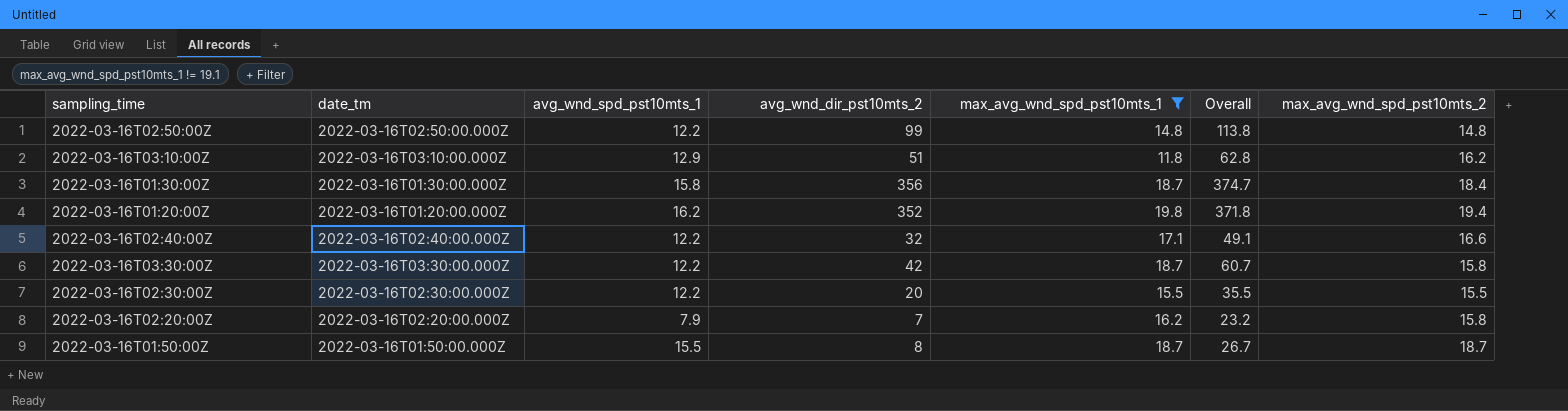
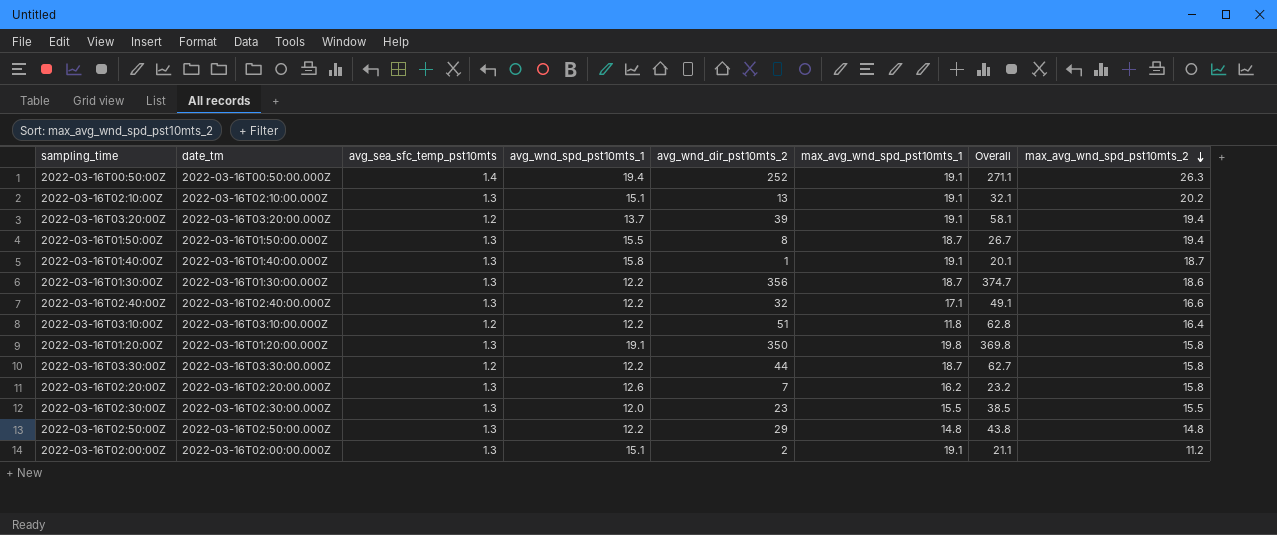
filter: max_avg_wnd_spd_pst10mts_1 != 19.1 -> none
row order: none -> max_avg_wnd_spd_pst10mts_2 descending
column avg_sea_sfc_temp_pst10mts | position: none -> 3
2022-03-16T01:50:00Z | max_avg_wnd_spd_pst10mts_2: 18.7 -> 19.4
2022-03-16T01:30:00Z | avg_wnd_spd_pst10mts_1: 15.8 -> 12.2
2022-03-16T01:30:00Z | max_avg_wnd_spd_pst10mts_2: 18.4 -> 18.6
2022-03-16T03:10:00Z | avg_wnd_spd_pst10mts_1: 12.9 -> 12.2
2022-03-16T03:10:00Z | max_avg_wnd_spd_pst10mts_2: 16.2 -> 16.4
2022-03-16T01:20:00Z | avg_wnd_spd_pst10mts_1: 16.2 -> 19.1
2022-03-16T01:20:00Z | avg_wnd_dir_pst10mts_2: 352 -> 350
2022-03-16T01:20:00Z | Overall: 371.8 -> 369.8
2022-03-16T01:20:00Z | max_avg_wnd_spd_pst10mts_2: 19.4 -> 15.8
2022-03-16T03:30:00Z | avg_wnd_dir_pst10mts_2: 42 -> 44
2022-03-16T03:30:00Z | Overall: 60.7 -> 62.7
2022-03-16T02:20:00Z | avg_wnd_spd_pst10mts_1: 7.9 -> 12.6
2022-03-16T02:30:00Z | avg_wnd_spd_pst10mts_1: 12.2 -> 12.0
2022-03-16T02:30:00Z | avg_wnd_dir_pst10mts_2: 20 -> 23
2022-03-16T02:30:00Z | Overall: 35.5 -> 38.5
2022-03-16T02:50:00Z | avg_wnd_dir_pst10mts_2: 99 -> 29
2022-03-16T02:50:00Z | Overall: 113.8 -> 43.8

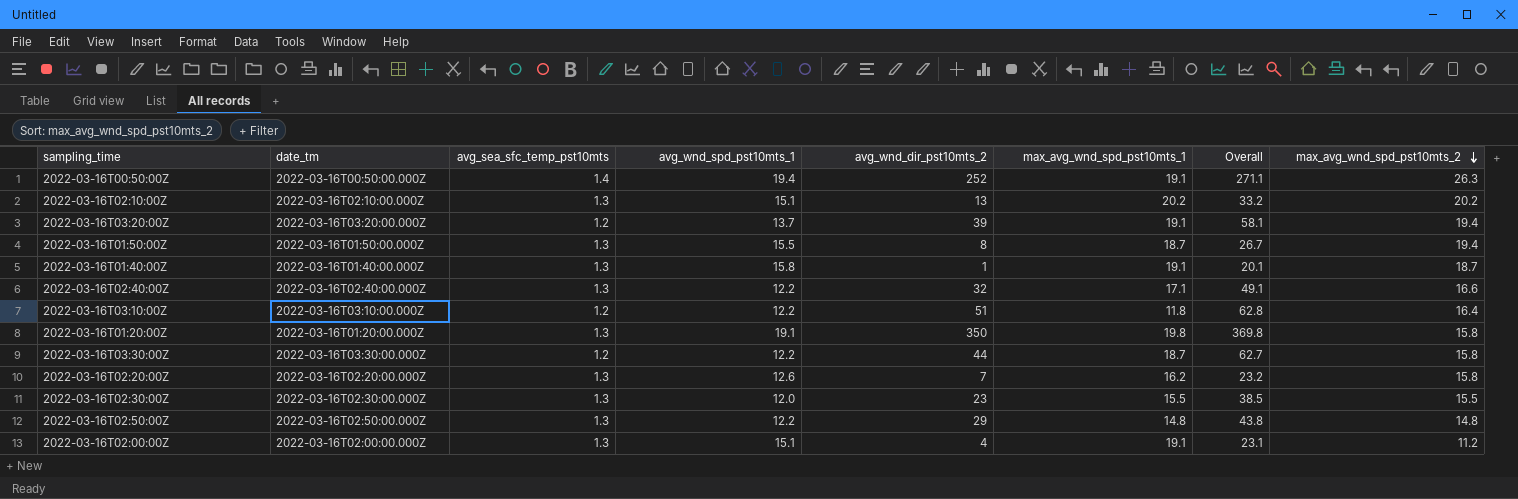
row 2022-03-16T01:30:00Z: 2022-03-16T01:30:00.000Z | 1.3 | 12.2 | 356 | 18.7 | 374.7 | 18.6 -> none
2022-03-16T02:10:00Z | max_avg_wnd_spd_pst10mts_1: 19.1 -> 20.2
2022-03-16T02:10:00Z | Overall: 32.1 -> 33.2
2022-03-16T02:00:00Z | avg_wnd_dir_pst10mts_2: 2 -> 4
2022-03-16T02:00:00Z | Overall: 21.1 -> 23.1

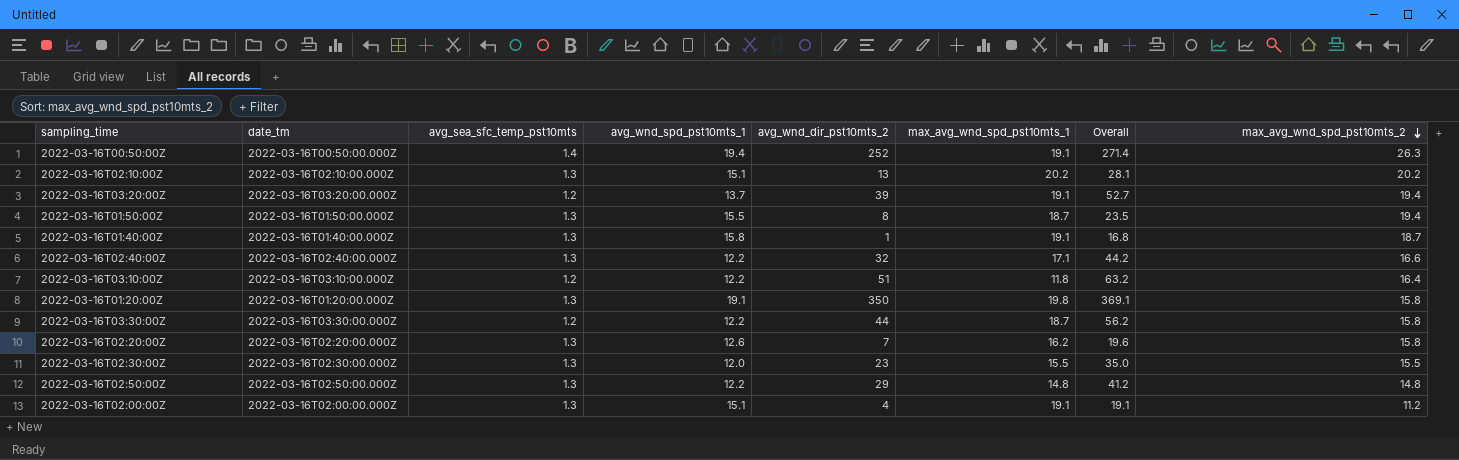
column Overall | formula: [avg_wnd_dir_pst10mts_2] + [max_avg_wnd_spd_pst10mts_1] -> [avg_wnd_spd_pst10mts_1] + [avg_wnd_dir_pst10mts_2]

